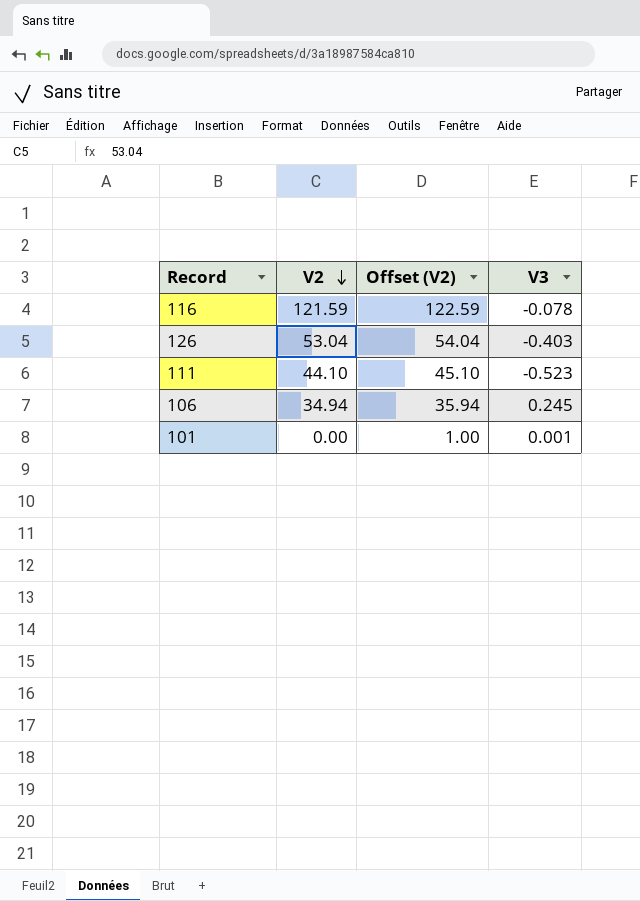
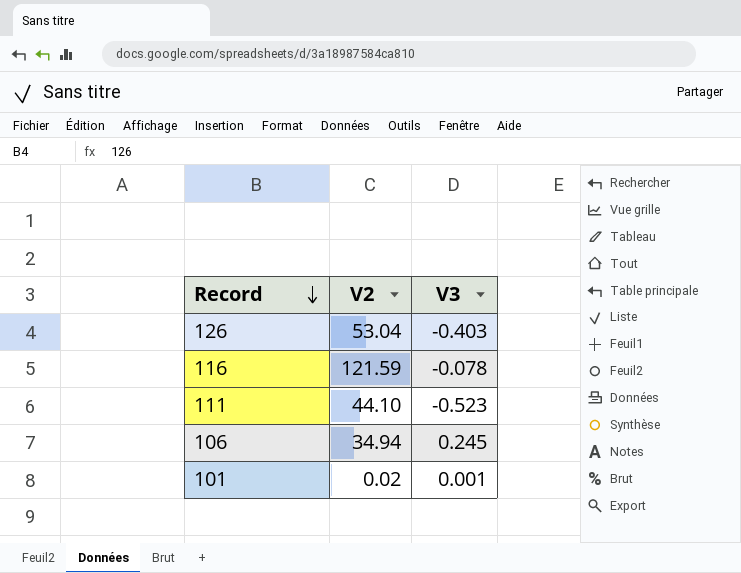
row order: V2 descending -> Record descending
column Offset (V2) | formula: [V2] + 1 -> none
101 | V2: 0.00 -> 0.02

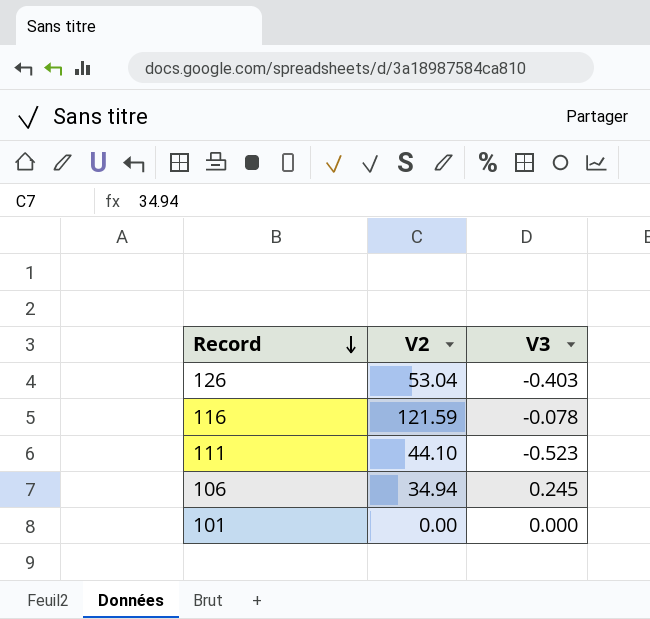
101 | V2: 0.02 -> 0.00
101 | V3: 0.001 -> 0.000

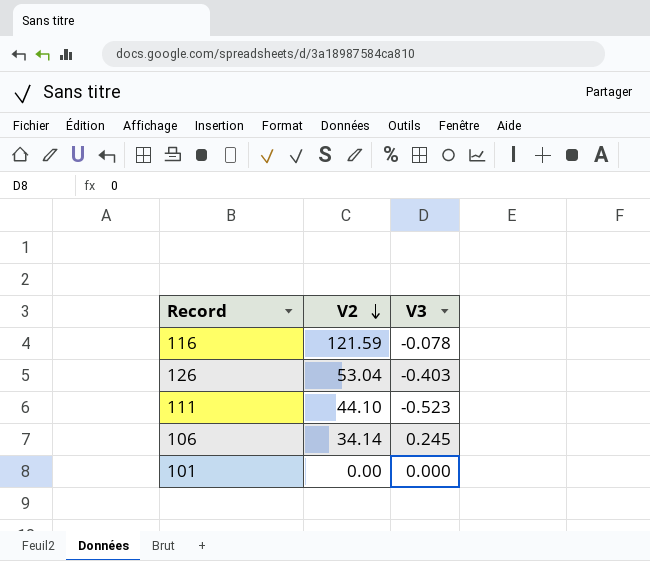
row order: Record descending -> V2 descending
106 | V2: 34.94 -> 34.14

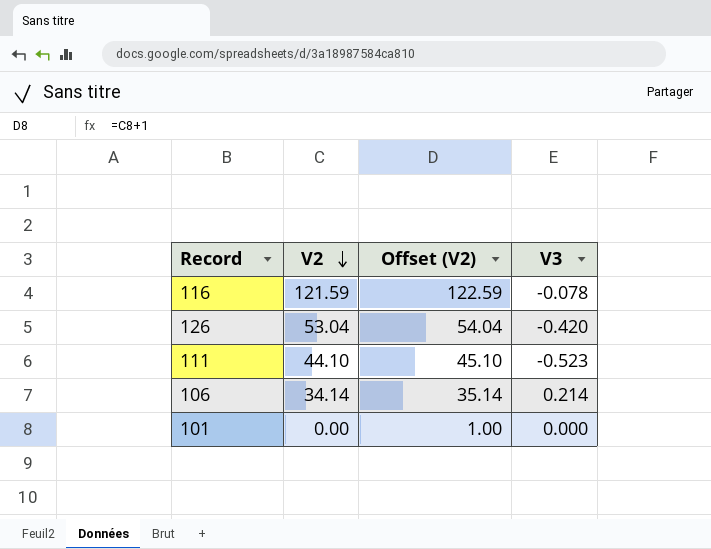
column Offset (V2) | formula: none -> [V2] + 1
126 | V3: -0.403 -> -0.420
106 | V3: 0.245 -> 0.214

